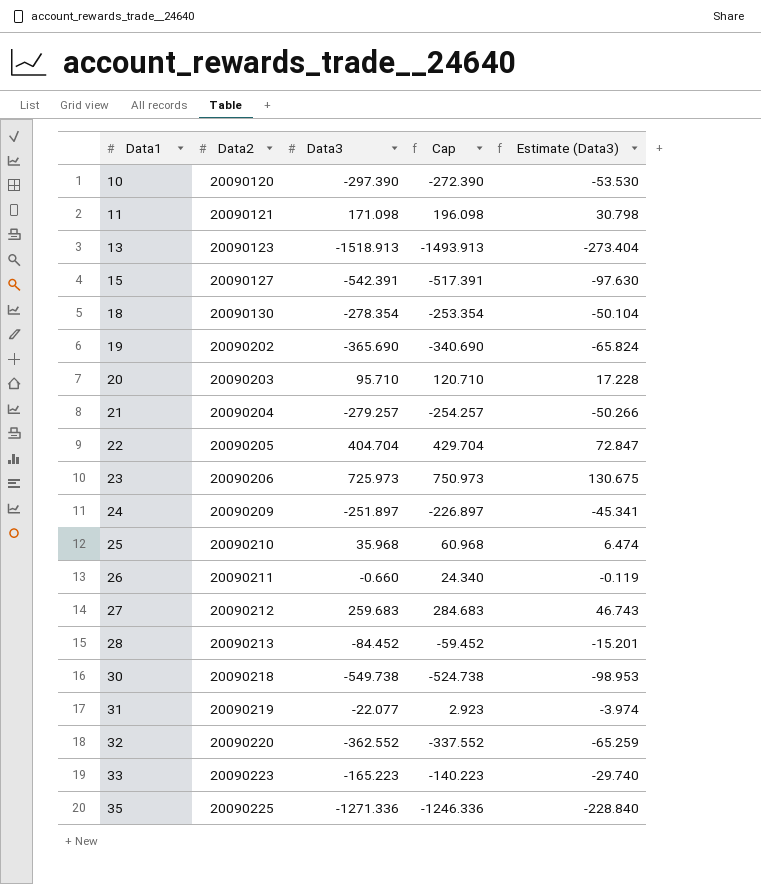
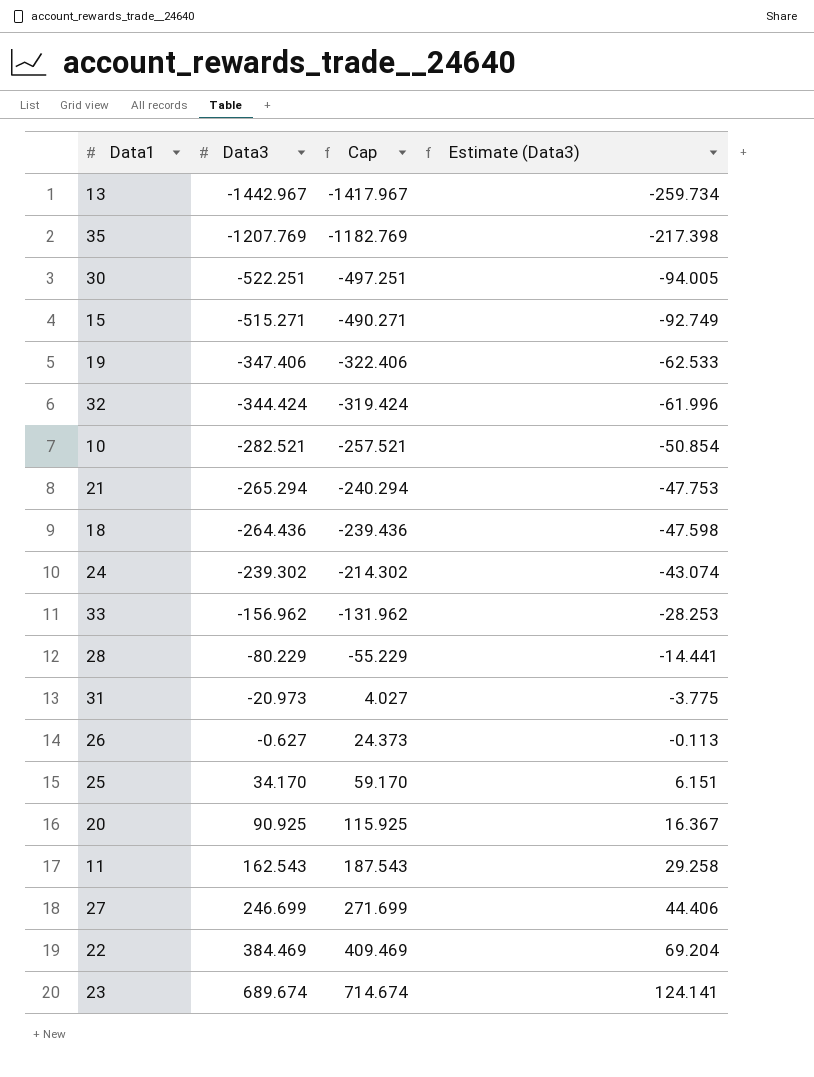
row order: Data1 ascending -> Data3 ascending
column Data2 | position: 2 -> none
13 | Data3: -1518.913 -> -1442.967
13 | Cap: -1493.913 -> -1417.967
13 | Estimate (Data3): -273.404 -> -259.734
35 | Data3: -1271.336 -> -1207.769
35 | Cap: -1246.336 -> -1182.769
35 | Estimate (Data3): -228.840 -> -217.398
30 | Data3: -549.738 -> -522.251
30 | Cap: -524.738 -> -497.251
30 | Estimate (Data3): -98.953 -> -94.005
15 | Data3: -542.391 -> -515.271
15 | Cap: -517.391 -> -490.271
15 | Estimate (Data3): -97.630 -> -92.749
19 | Data3: -365.690 -> -347.406
19 | Cap: -340.690 -> -322.406
19 | Estimate (Data3): -65.824 -> -62.533
32 | Data3: -362.552 -> -344.424
32 | Cap: -337.552 -> -319.424
32 | Estimate (Data3): -65.259 -> -61.996
10 | Data3: -297.390 -> -282.521
10 | Cap: -272.390 -> -257.521
10 | Estimate (Data3): -53.530 -> -50.854
21 | Data3: -279.257 -> -265.294
21 | Cap: -254.257 -> -240.294
21 | Estimate (Data3): -50.266 -> -47.753
18 | Data3: -278.354 -> -264.436
18 | Cap: -253.354 -> -239.436
18 | Estimate (Data3): -50.104 -> -47.598
24 | Data3: -251.897 -> -239.302
24 | Cap: -226.897 -> -214.302
24 | Estimate (Data3): -45.341 -> -43.074
33 | Data3: -165.223 -> -156.962
33 | Cap: -140.223 -> -131.962
33 | Estimate (Data3): -29.740 -> -28.253
28 | Data3: -84.452 -> -80.229
28 | Cap: -59.452 -> -55.229
28 | Estimate (Data3): -15.201 -> -14.441
31 | Data3: -22.077 -> -20.973
31 | Cap: 2.923 -> 4.027
31 | Estimate (Data3): -3.974 -> -3.775
26 | Data3: -0.660 -> -0.627
26 | Cap: 24.340 -> 24.373
26 | Estimate (Data3): -0.119 -> -0.113
25 | Data3: 35.968 -> 34.170
25 | Cap: 60.968 -> 59.170
25 | Estimate (Data3): 6.474 -> 6.151
20 | Data3: 95.710 -> 90.925
20 | Cap: 120.710 -> 115.925
20 | Estimate (Data3): 17.228 -> 16.367
11 | Data3: 171.098 -> 162.543
11 | Cap: 196.098 -> 187.543
11 | Estimate (Data3): 30.798 -> 29.258
27 | Data3: 259.683 -> 246.699
27 | Cap: 284.683 -> 271.699
27 | Estimate (Data3): 46.743 -> 44.406
22 | Data3: 404.704 -> 384.469
22 | Cap: 429.704 -> 409.469
22 | Estimate (Data3): 72.847 -> 69.204
23 | Data3: 725.973 -> 689.674
23 | Cap: 750.973 -> 714.674
23 | Estimate (Data3): 130.675 -> 124.141

